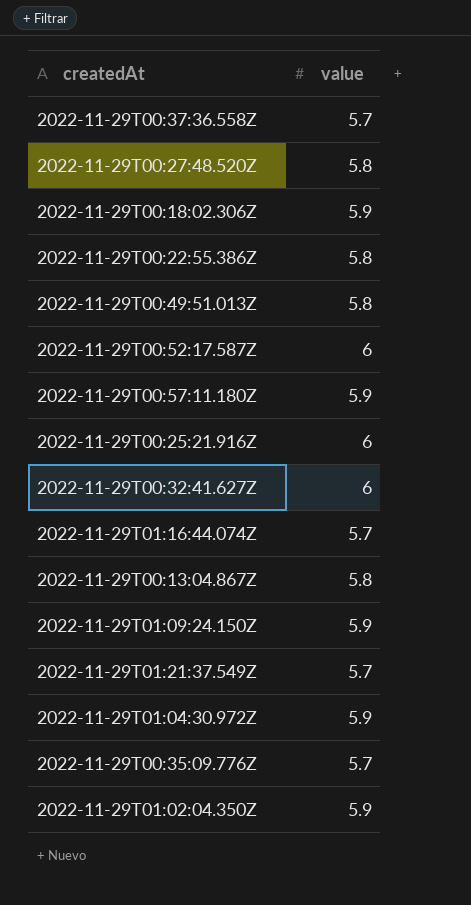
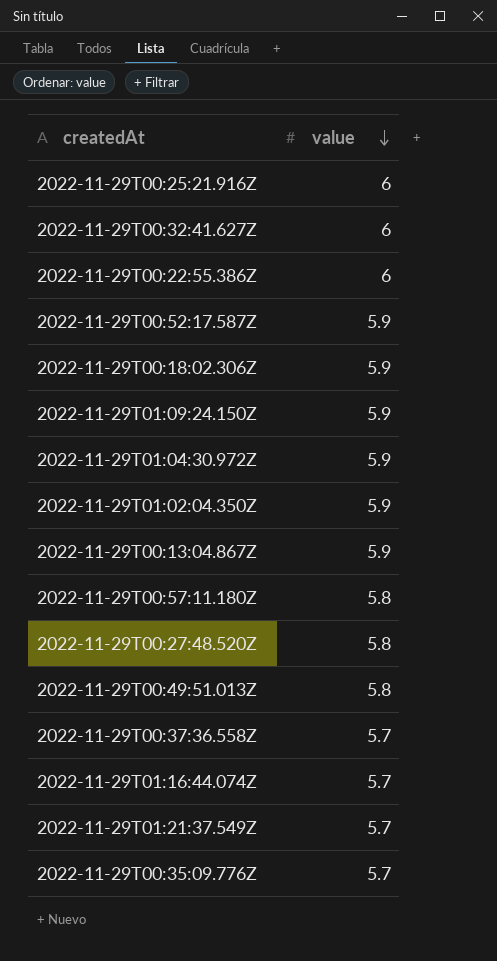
row order: none -> value descending
2022-11-29T00:22:55.386Z | value: 5.8 -> 6
2022-11-29T00:52:17.587Z | value: 6 -> 5.9
2022-11-29T00:13:04.867Z | value: 5.8 -> 5.9
2022-11-29T00:57:11.180Z | value: 5.9 -> 5.8

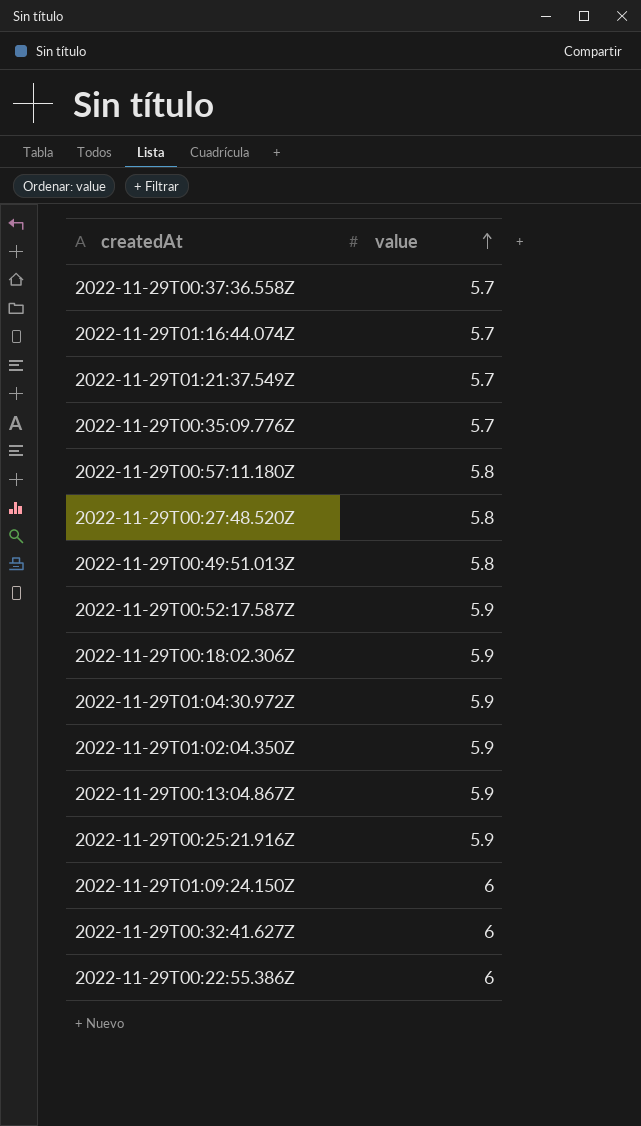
row order: value descending -> value ascending
2022-11-29T00:25:21.916Z | value: 6 -> 5.9
2022-11-29T01:09:24.150Z | value: 5.9 -> 6

